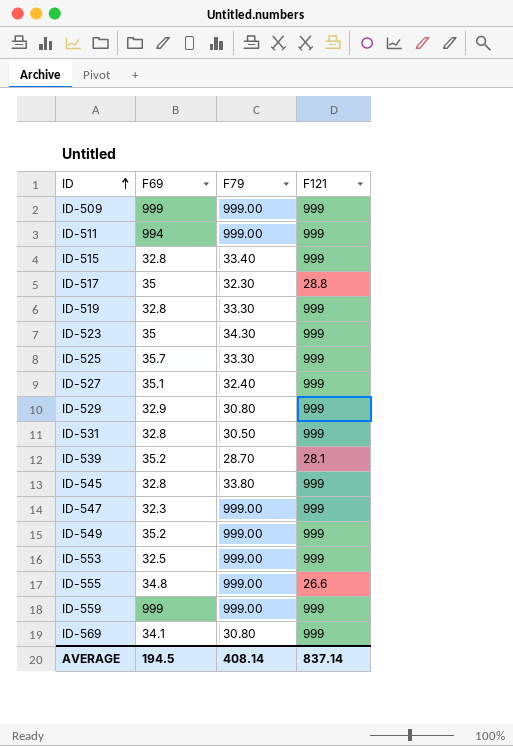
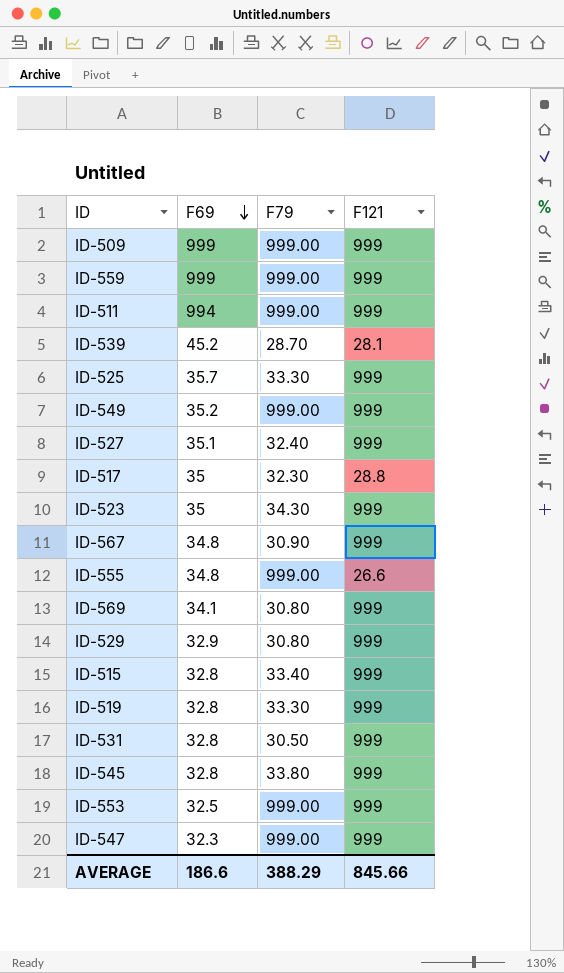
row order: ID ascending -> F69 descending
ID-539 | F69: 35.2 -> 45.2
row ID-567: none -> 34.8 | 30.90 | 999
AVERAGE | F69: 194.5 -> 186.6
AVERAGE | F79: 408.14 -> 388.29
AVERAGE | F121: 837.14 -> 845.66

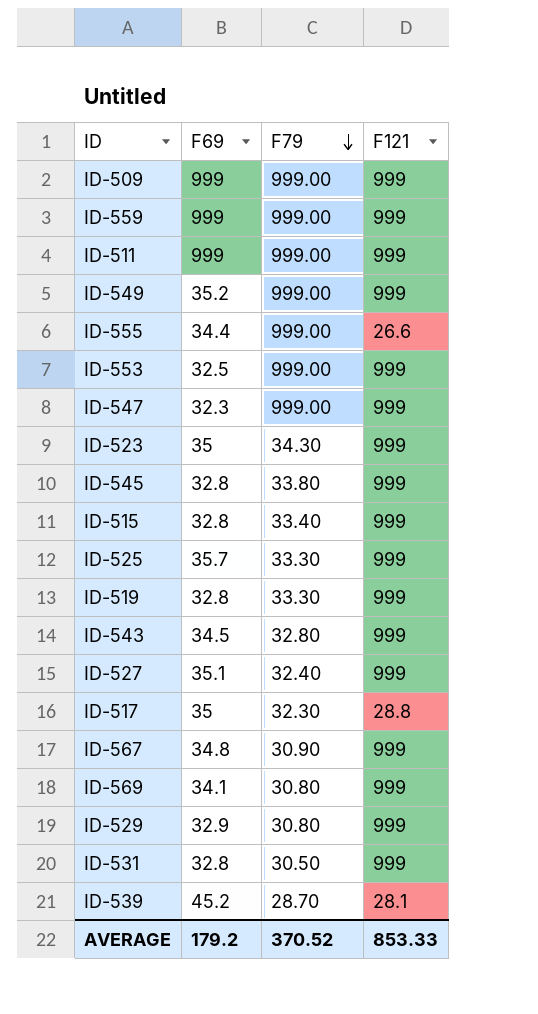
row order: F69 descending -> F79 descending
ID-511 | F69: 994 -> 999
ID-555 | F69: 34.8 -> 34.4
row ID-543: none -> 34.5 | 32.80 | 999
AVERAGE | F69: 186.6 -> 179.2
AVERAGE | F79: 388.29 -> 370.52
AVERAGE | F121: 845.66 -> 853.33

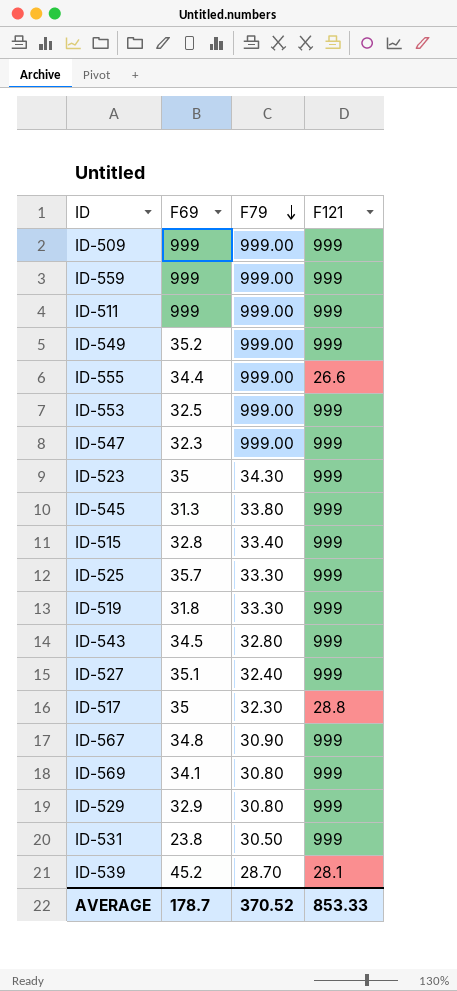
ID-545 | F69: 32.8 -> 31.3
ID-519 | F69: 32.8 -> 31.8
ID-531 | F69: 32.8 -> 23.8
AVERAGE | F69: 179.2 -> 178.7

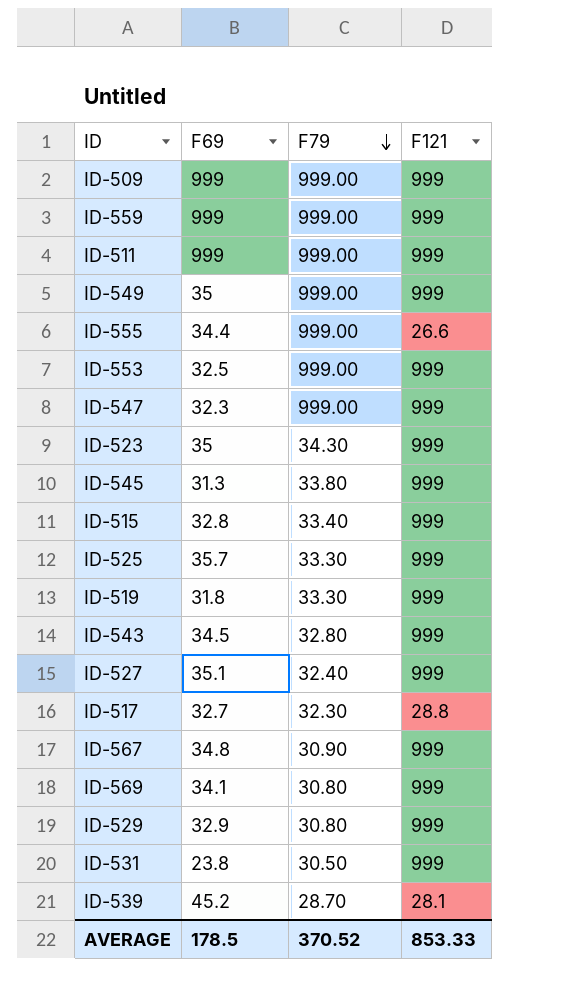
ID-549 | F69: 35.2 -> 35
ID-517 | F69: 35 -> 32.7
AVERAGE | F69: 178.7 -> 178.5

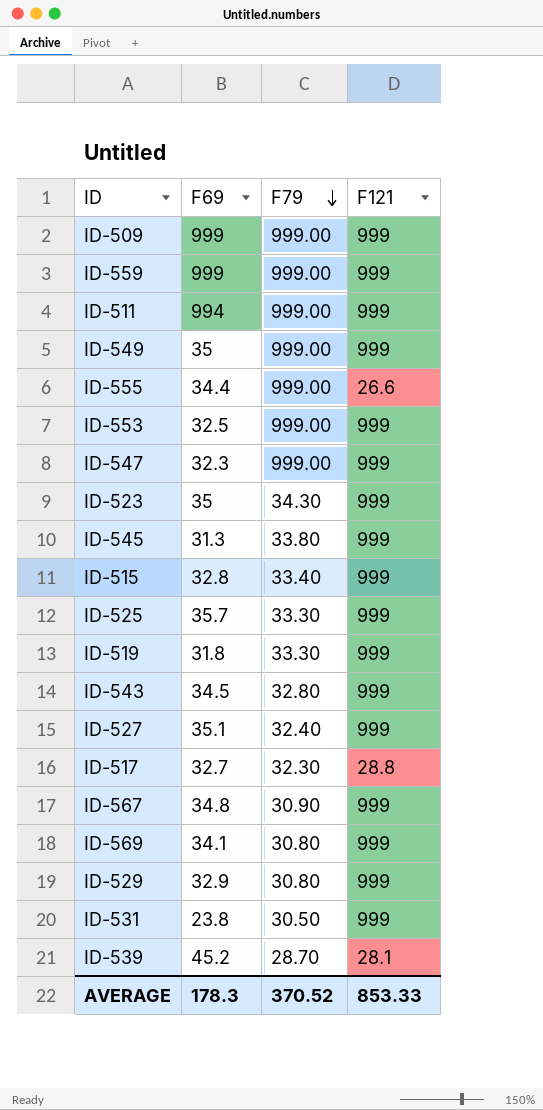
ID-511 | F69: 999 -> 994
AVERAGE | F69: 178.5 -> 178.3

